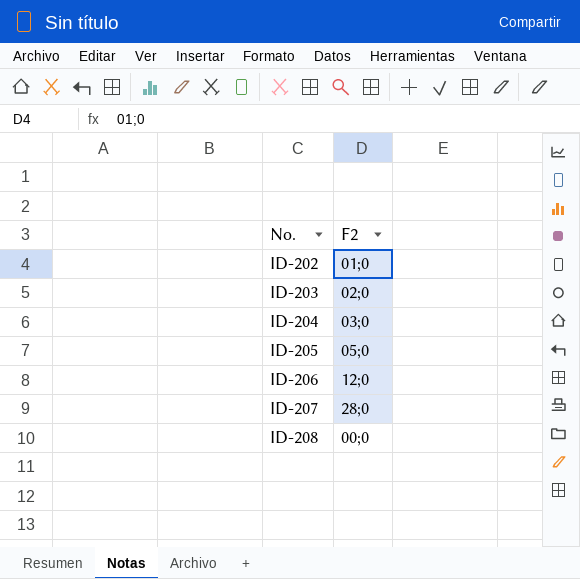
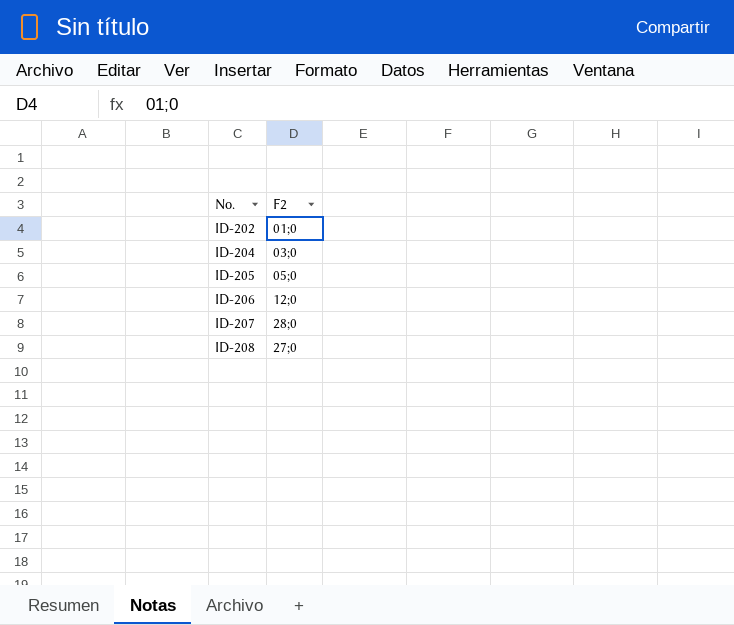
row ID-203: 02;0 -> none
ID-208 | F2: 00;0 -> 27;0

